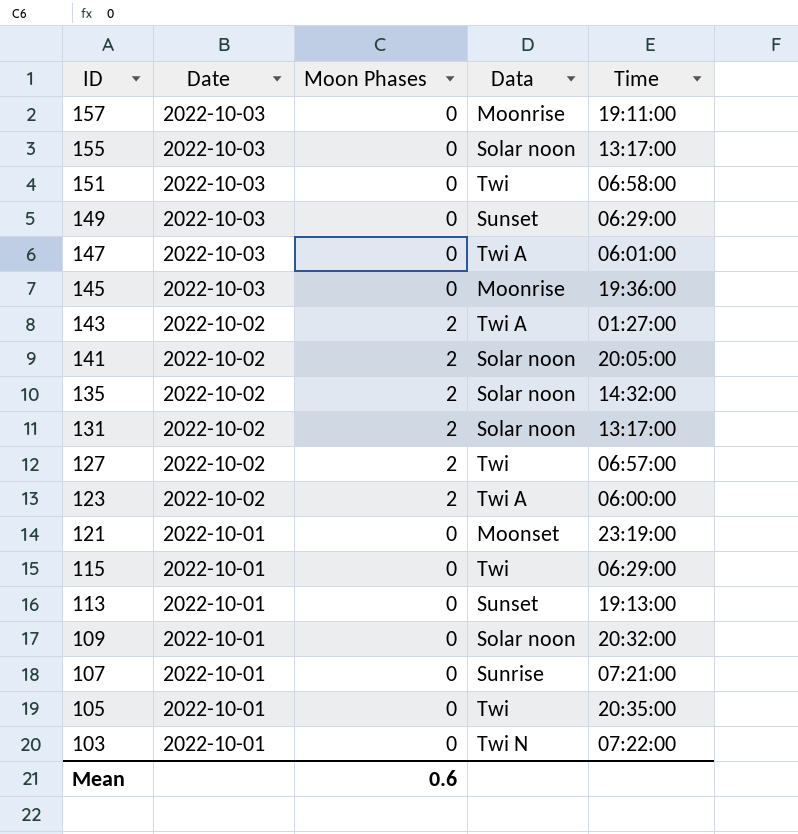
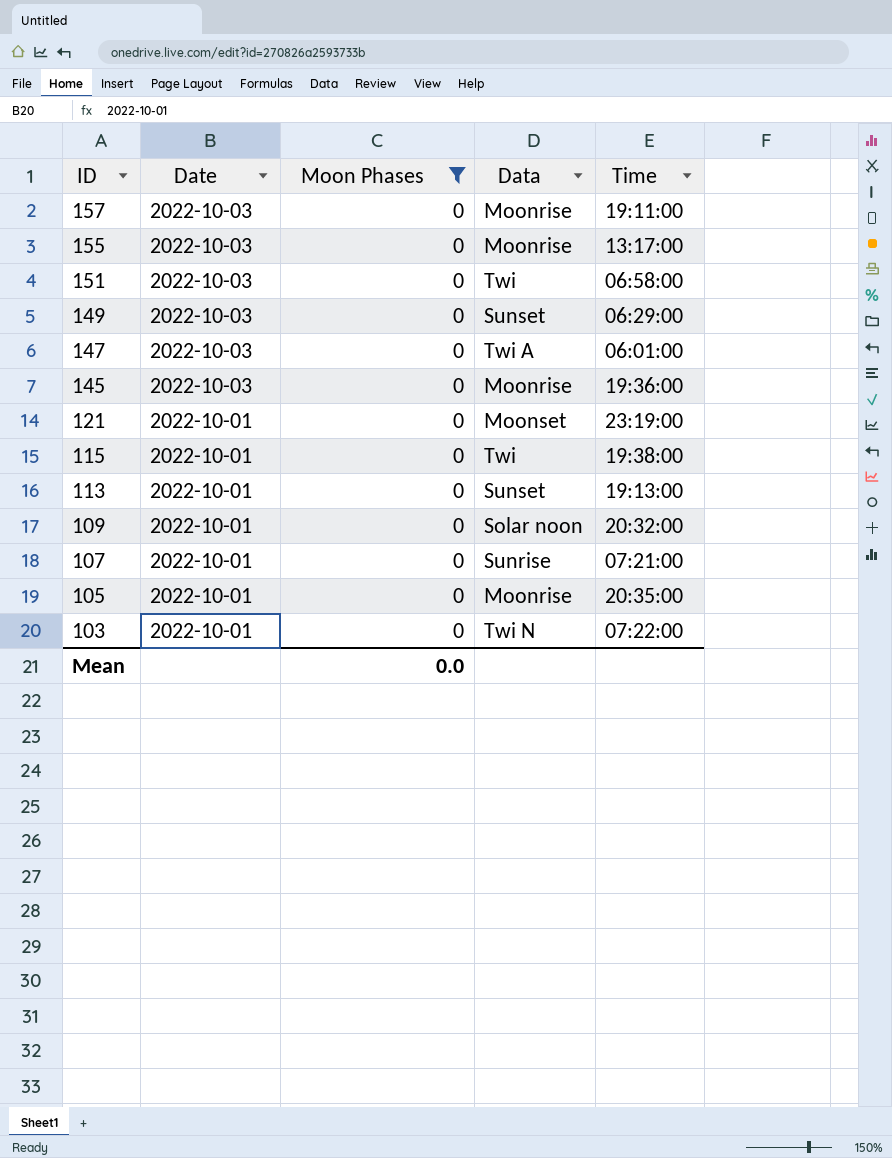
filter: none -> Moon Phases = 0
155 | Data: Solar noon -> Moonrise
115 | Time: 06:29:00 -> 19:38:00
105 | Data: Twi -> Moonrise
Mean | Moon Phases: 0.6 -> 0.0

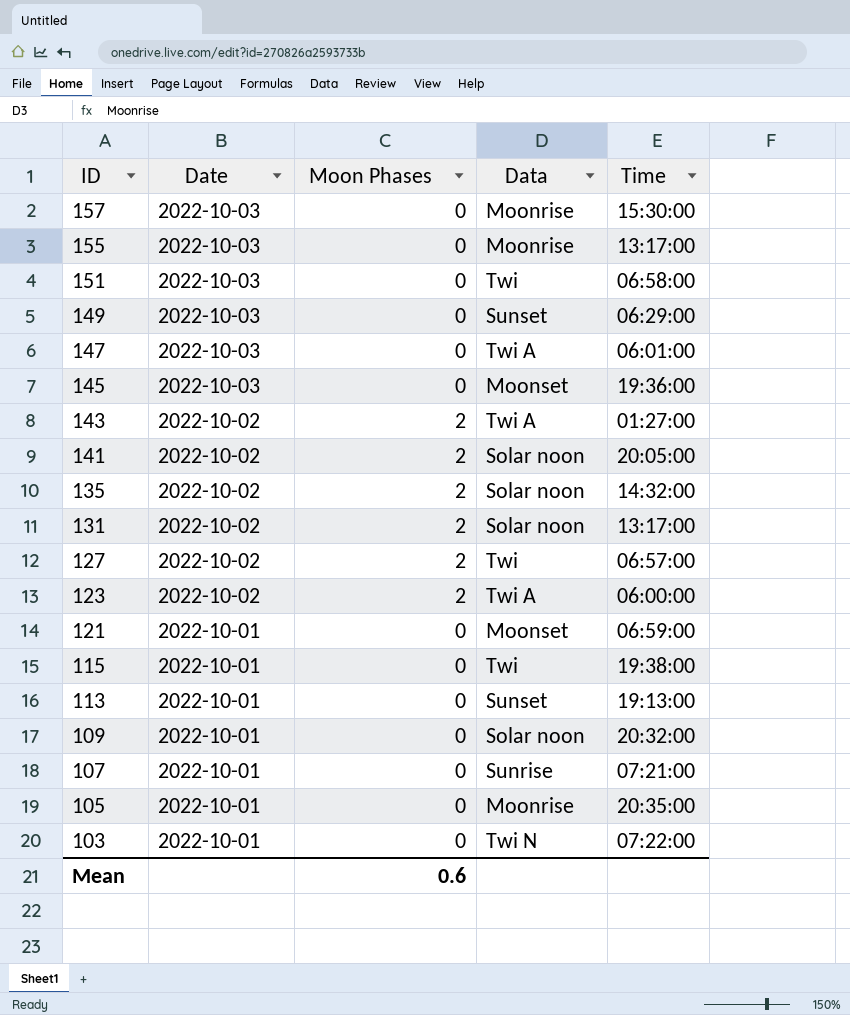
filter: Moon Phases = 0 -> none
157 | Time: 19:11:00 -> 15:30:00
145 | Data: Moonrise -> Moonset
121 | Time: 23:19:00 -> 06:59:00
Mean | Moon Phases: 0.0 -> 0.6

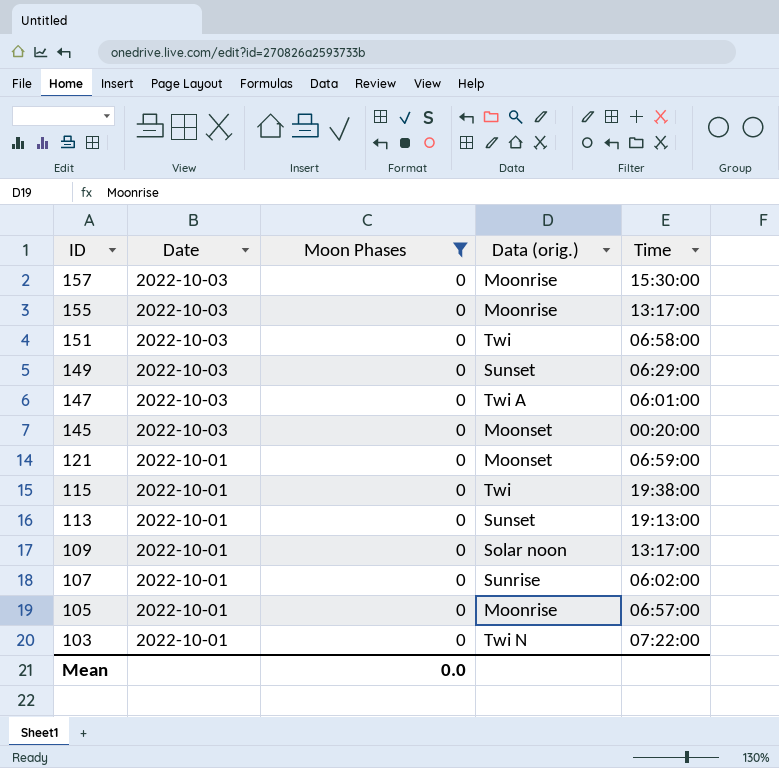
filter: none -> Moon Phases = 0
column name: Data -> Data (orig.)
145 | Time: 19:36:00 -> 00:20:00
109 | Time: 20:32:00 -> 13:17:00
107 | Time: 07:21:00 -> 06:02:00
105 | Time: 20:35:00 -> 06:57:00
Mean | Moon Phases: 0.6 -> 0.0

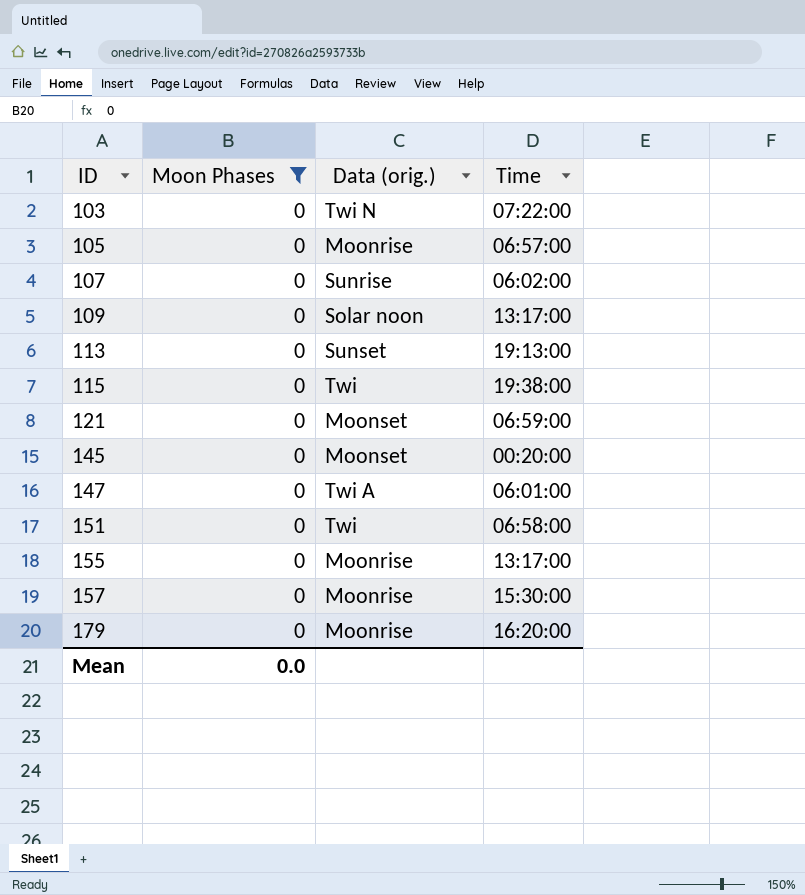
row order: ID descending -> ID ascending
column Date | position: 2 -> none
row 149: 2022-10-03 | 0 | Sunset | 06:29:00 -> none
row 179: none -> 0 | Moonrise | 16:20:00

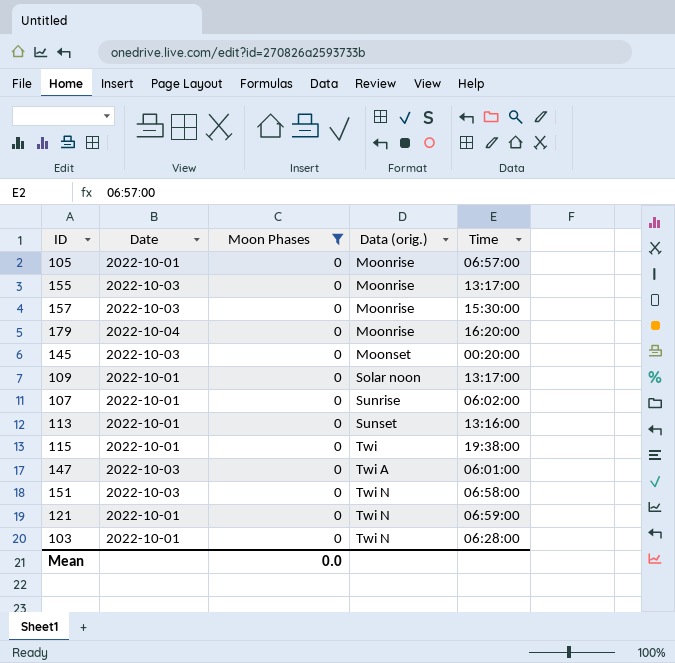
row order: ID ascending -> Data (orig.) ascending
column Date | position: none -> 2
113 | Time: 19:13:00 -> 13:16:00
151 | Data (orig.): Twi -> Twi N
121 | Data (orig.): Moonset -> Twi N
103 | Time: 07:22:00 -> 06:28:00

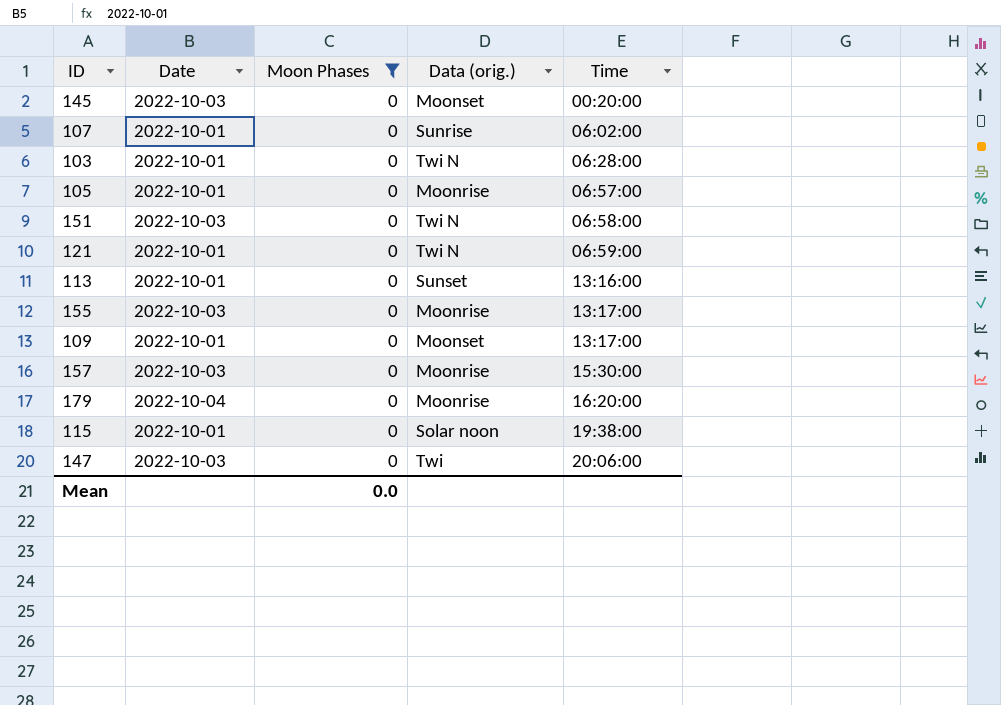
row order: Data (orig.) ascending -> Time ascending
109 | Data (orig.): Solar noon -> Moonset
115 | Data (orig.): Twi -> Solar noon
147 | Data (orig.): Twi A -> Twi
147 | Time: 06:01:00 -> 20:06:00

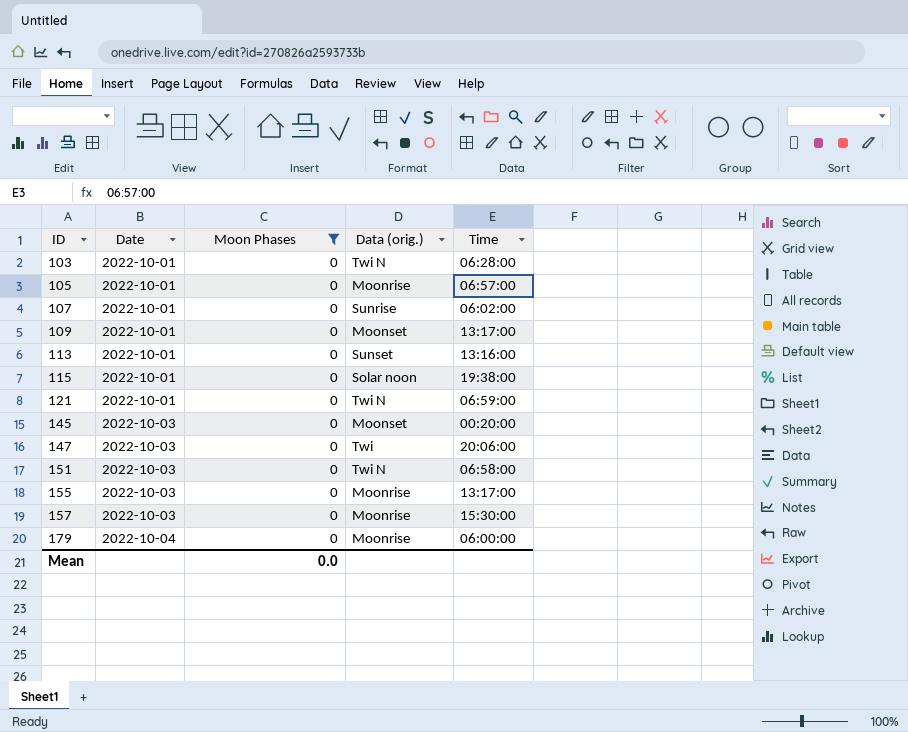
row order: Time ascending -> ID ascending
179 | Time: 16:20:00 -> 06:00:00

